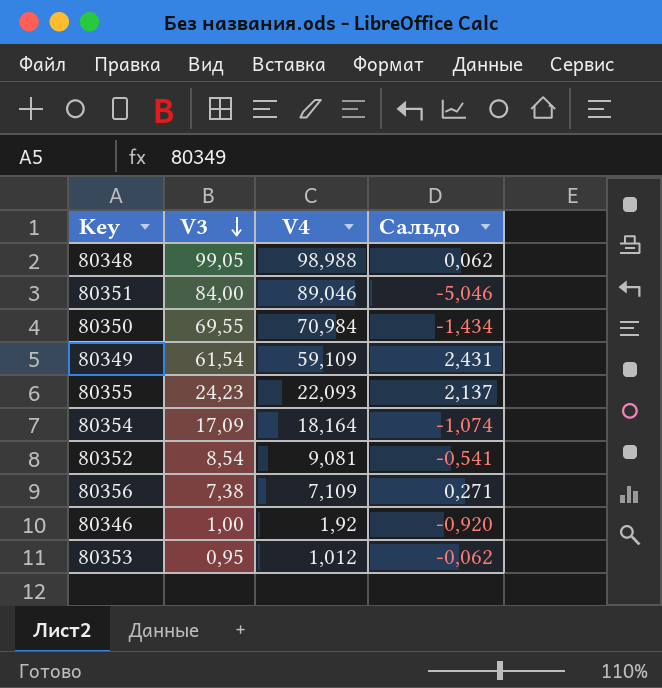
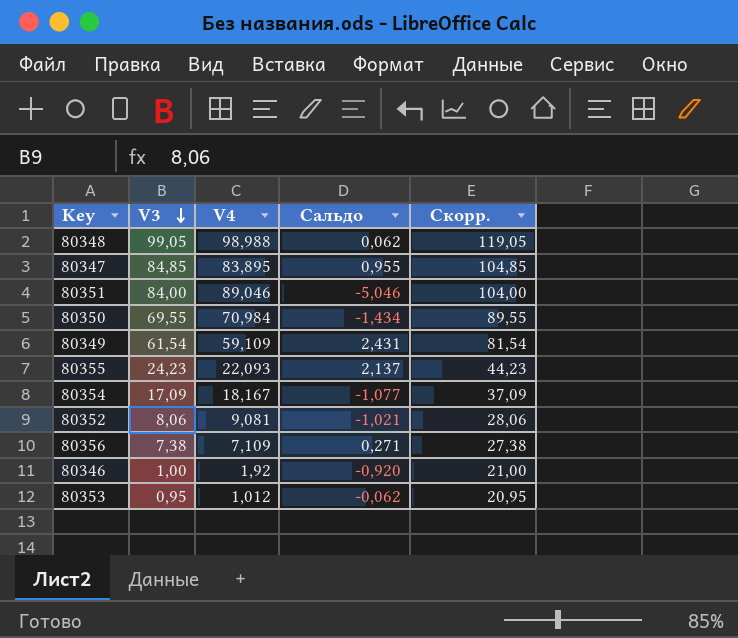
column Скорр. | formula: none -> [V3] + 20
row 80347: none -> 84,85 | 83,895 | 0,955 | 104,85
80354 | V4: 18,164 -> 18,167
80354 | Сальдо: -1,074 -> -1,077
80352 | V3: 8,54 -> 8,06
80352 | Сальдо: -0,541 -> -1,021

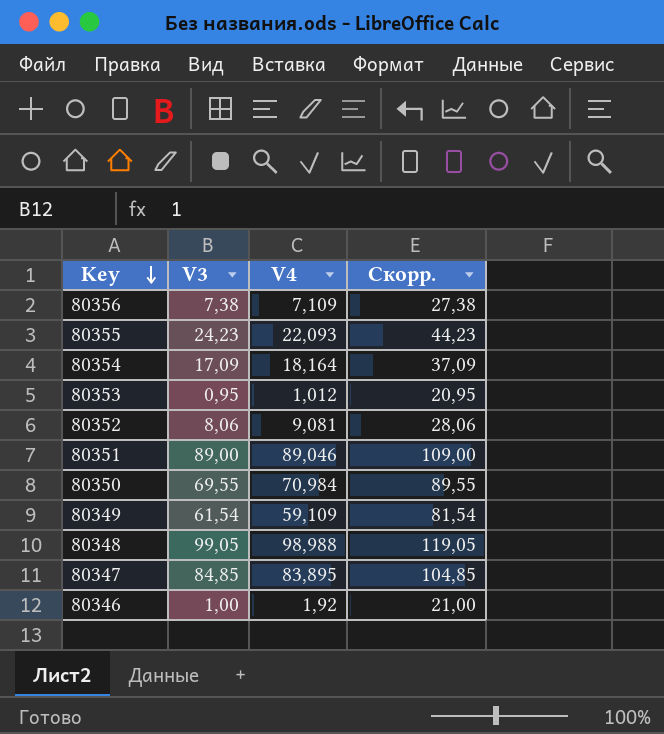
row order: V3 descending -> Key descending
column Сальдо | formula: [V3] - [V4] -> none
80354 | V4: 18,167 -> 18,164
80351 | V3: 84,00 -> 89,00
80351 | Скорр.: 104,00 -> 109,00

